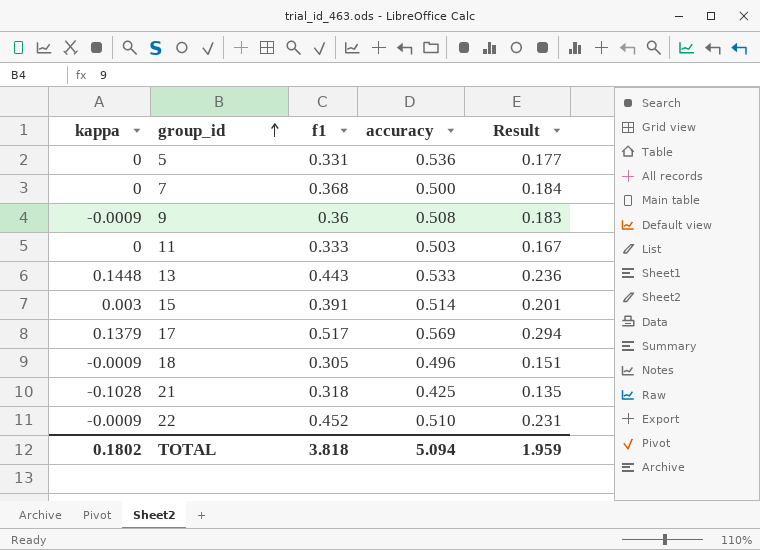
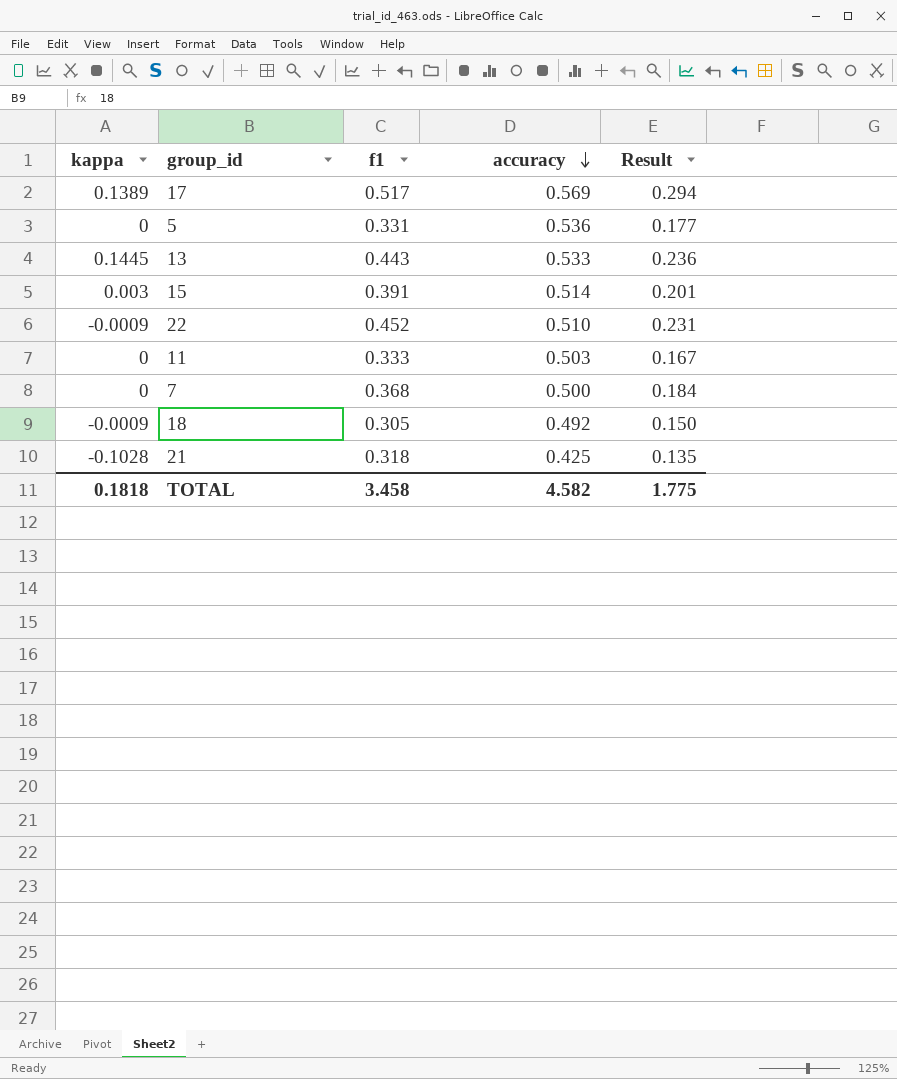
row order: group_id ascending -> accuracy descending
row 9: -0.0009 | 0.36 | 0.508 | 0.183 -> none
17 | kappa: 0.1379 -> 0.1389
13 | kappa: 0.1448 -> 0.1445
18 | accuracy: 0.496 -> 0.492
18 | Result: 0.151 -> 0.150
TOTAL | kappa: 0.1802 -> 0.1818
TOTAL | f1: 3.818 -> 3.458
TOTAL | accuracy: 5.094 -> 4.582
TOTAL | Result: 1.959 -> 1.775

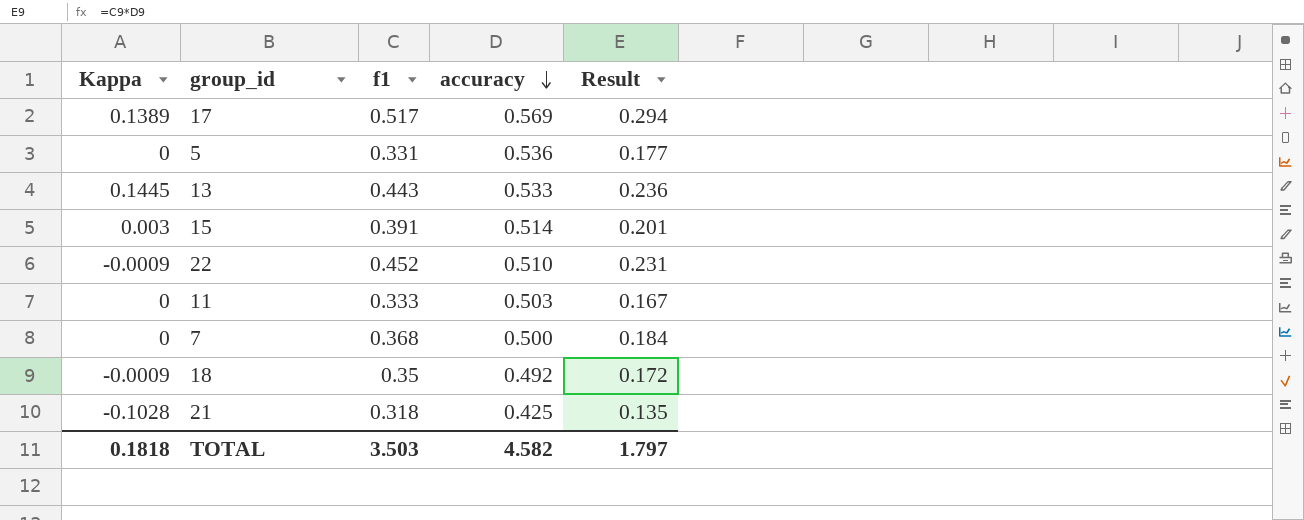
column name: kappa -> Kappa
18 | f1: 0.305 -> 0.35
18 | Result: 0.150 -> 0.172
TOTAL | f1: 3.458 -> 3.503
TOTAL | Result: 1.775 -> 1.797

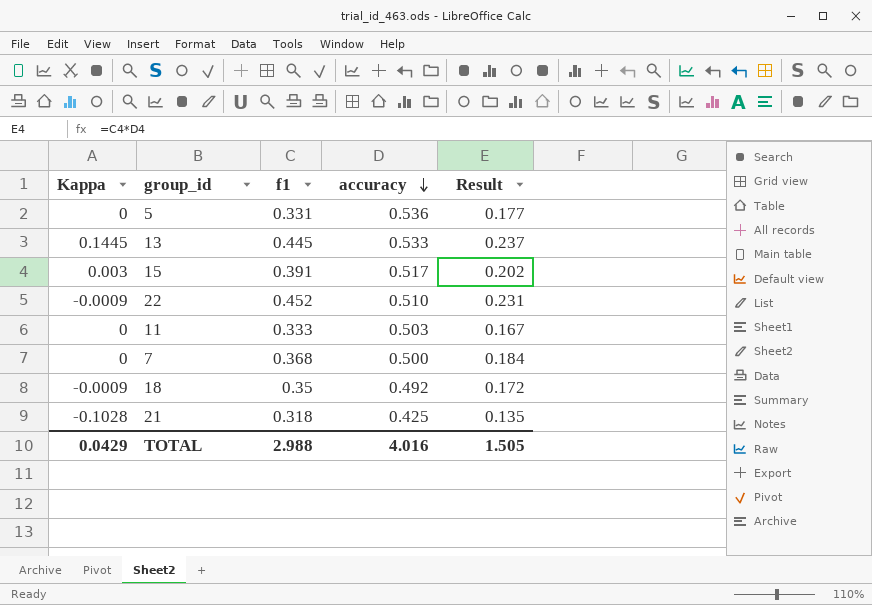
row 17: 0.1389 | 0.517 | 0.569 | 0.294 -> none
13 | f1: 0.443 -> 0.445
13 | Result: 0.236 -> 0.237
15 | accuracy: 0.514 -> 0.517
15 | Result: 0.201 -> 0.202
TOTAL | Kappa: 0.1818 -> 0.0429
TOTAL | f1: 3.503 -> 2.988
TOTAL | accuracy: 4.582 -> 4.016
TOTAL | Result: 1.797 -> 1.505

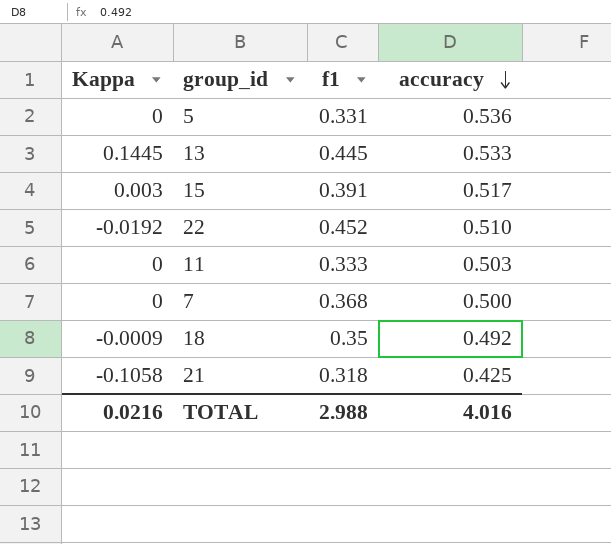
column Result | formula: [f1] * [accuracy] -> none
22 | Kappa: -0.0009 -> -0.0192
21 | Kappa: -0.1028 -> -0.1058
TOTAL | Kappa: 0.0429 -> 0.0216

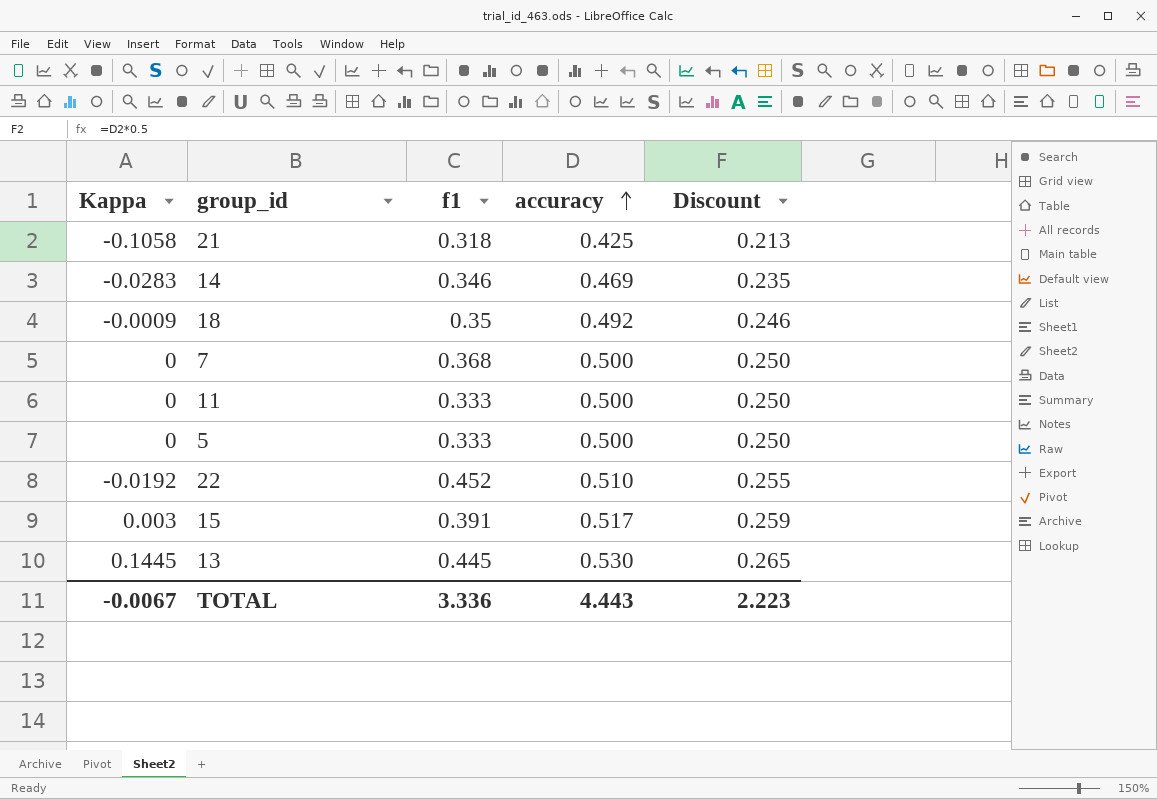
row order: accuracy descending -> accuracy ascending
column Discount | formula: none -> [accuracy] * 0.5
row 14: none -> -0.0283 | 0.346 | 0.469 | 0.235
11 | accuracy: 0.503 -> 0.500
5 | f1: 0.331 -> 0.333
5 | accuracy: 0.536 -> 0.500
13 | accuracy: 0.533 -> 0.530
TOTAL | Kappa: 0.0216 -> -0.0067
TOTAL | f1: 2.988 -> 3.336
TOTAL | accuracy: 4.016 -> 4.443

